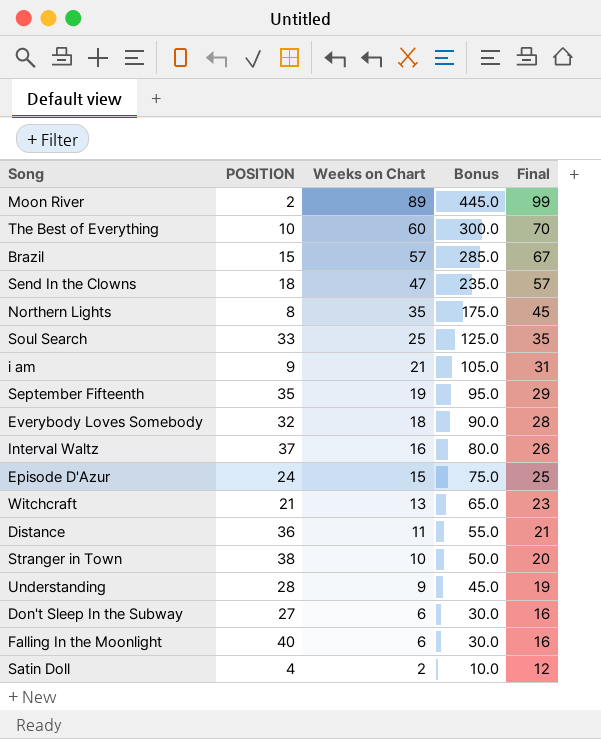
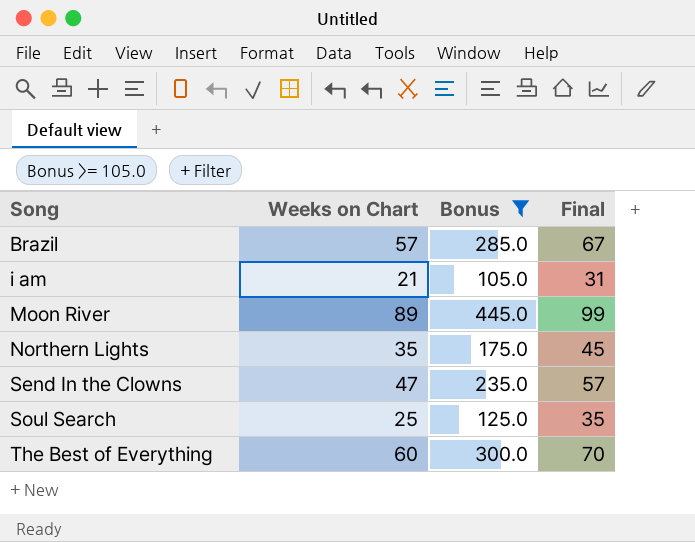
filter: none -> Bonus >= 105.0
row order: Weeks on Chart descending -> Song ascending
column POSITION | position: 2 -> none

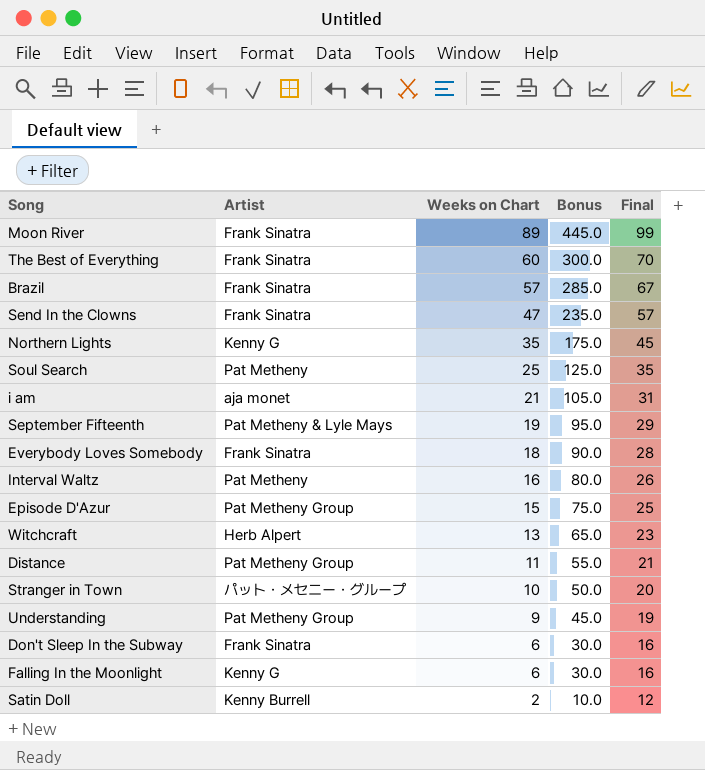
filter: Bonus >= 105.0 -> none
row order: Song ascending -> Weeks on Chart descending
column Artist | position: none -> 2

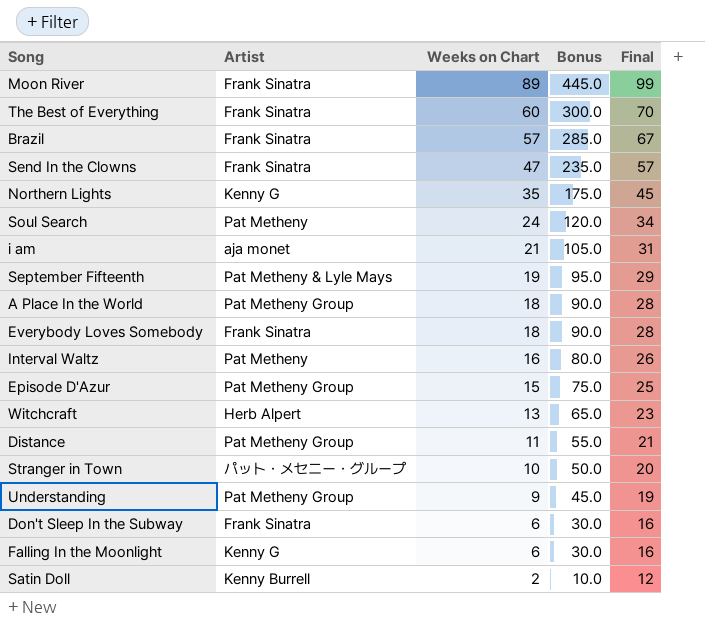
Soul Search | Weeks on Chart: 25 -> 24
Soul Search | Bonus: 125.0 -> 120.0
Soul Search | Final: 35 -> 34
row A Place In the World: none -> Pat Metheny Group | 18 | 90.0 | 28

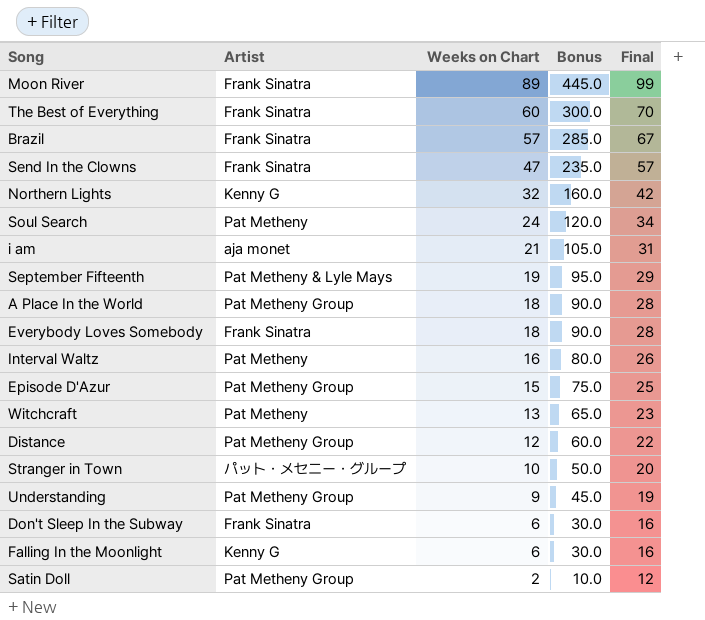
Northern Lights | Weeks on Chart: 35 -> 32
Northern Lights | Bonus: 175.0 -> 160.0
Northern Lights | Final: 45 -> 42
Witchcraft | Artist: Herb Alpert -> Pat Metheny
Distance | Weeks on Chart: 11 -> 12
Distance | Bonus: 55.0 -> 60.0
Distance | Final: 21 -> 22
Satin Doll | Artist: Kenny Burrell -> Pat Metheny Group

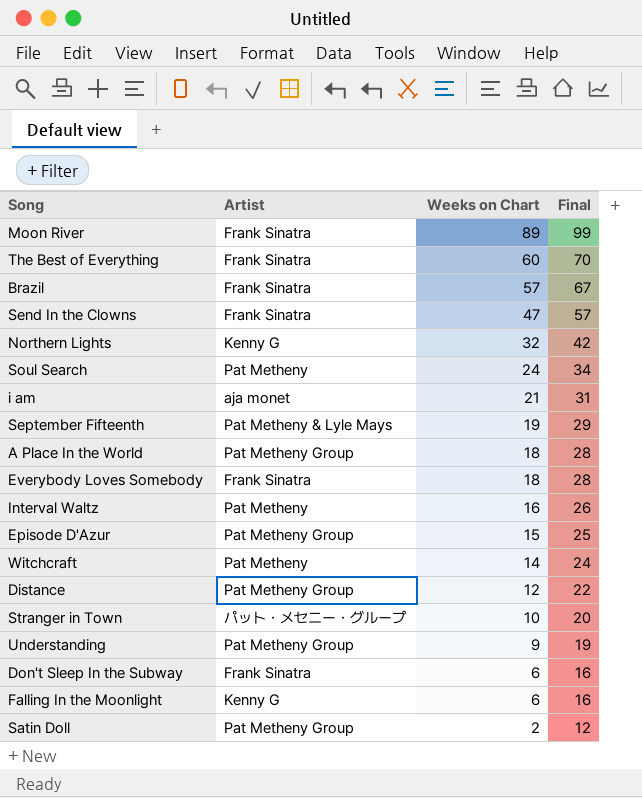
column Bonus | formula: [Weeks on Chart] * 5 -> none
Witchcraft | Weeks on Chart: 13 -> 14
Witchcraft | Final: 23 -> 24

